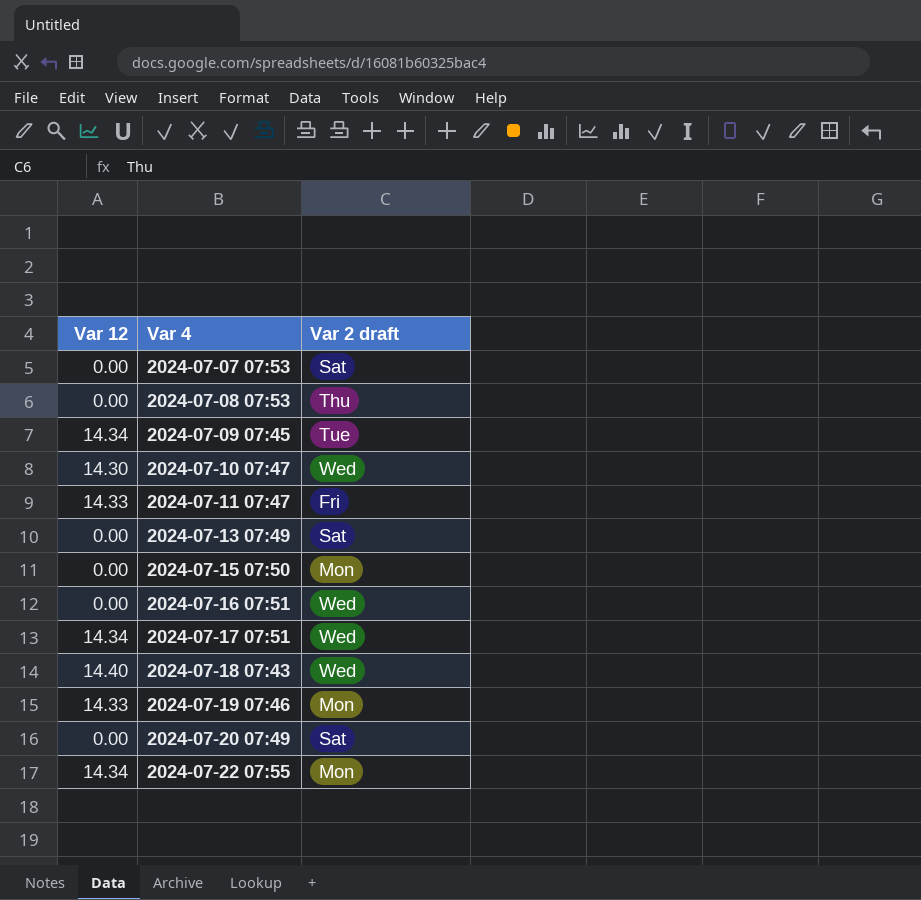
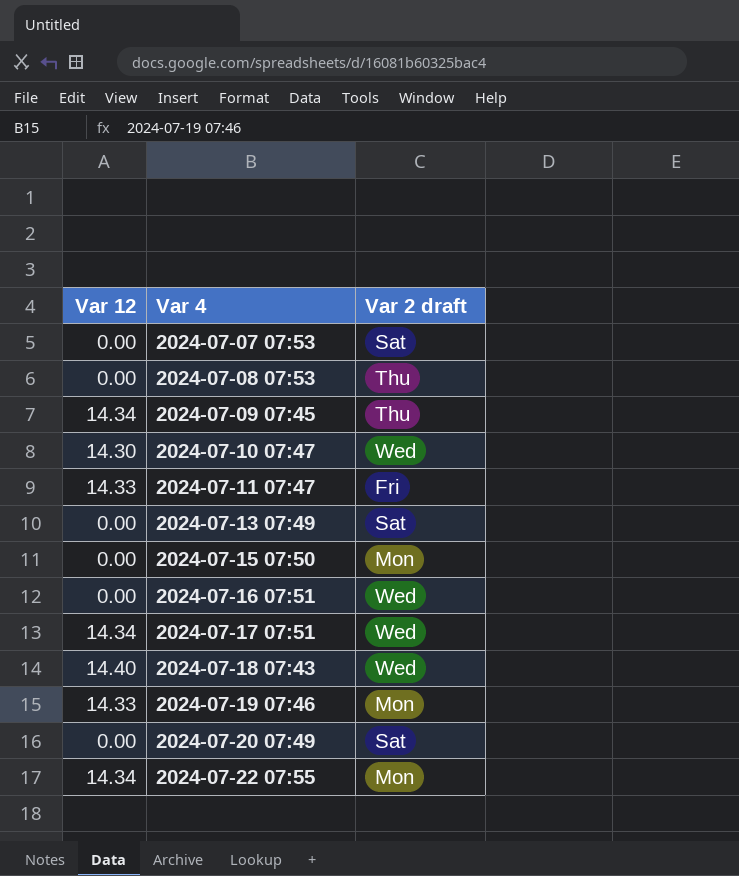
2024-07-09 07:45 | Var 2 draft: Tue -> Thu

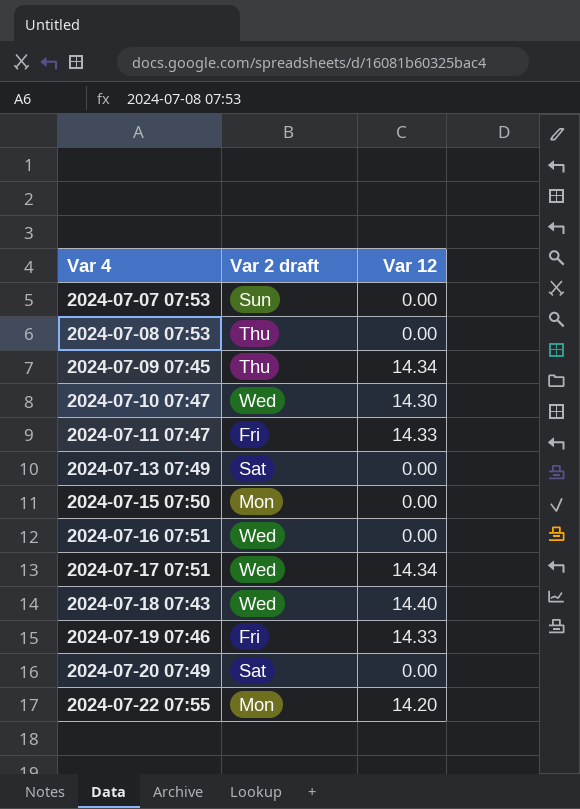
column Var 12 | position: 1 -> 3
2024-07-07 07:53 | Var 2 draft: Sat -> Sun
2024-07-19 07:46 | Var 2 draft: Mon -> Fri
2024-07-22 07:55 | Var 12: 14.34 -> 14.20

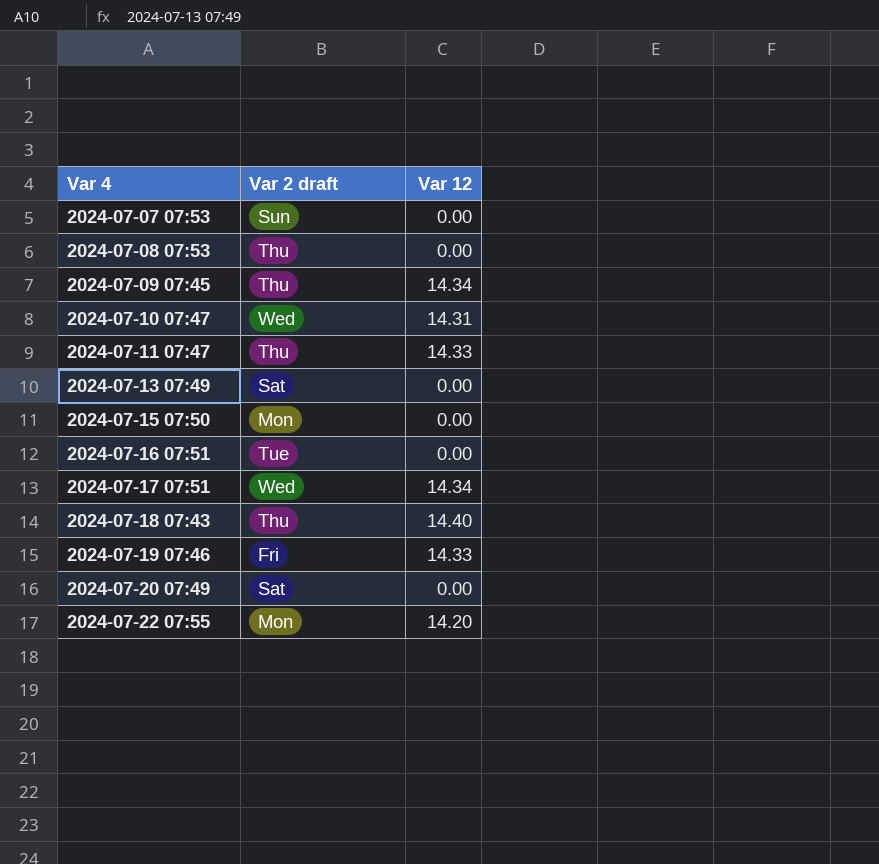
2024-07-10 07:47 | Var 12: 14.30 -> 14.31
2024-07-11 07:47 | Var 2 draft: Fri -> Thu
2024-07-16 07:51 | Var 2 draft: Wed -> Tue
2024-07-18 07:43 | Var 2 draft: Wed -> Thu

